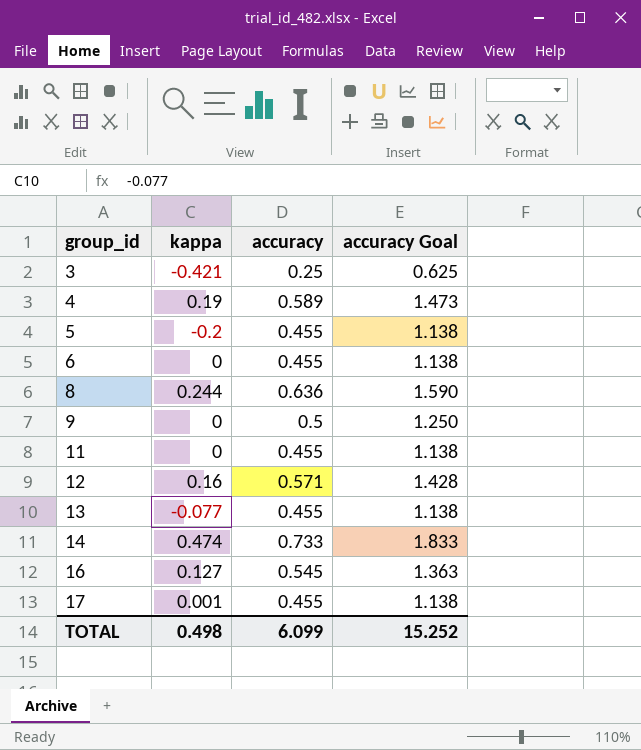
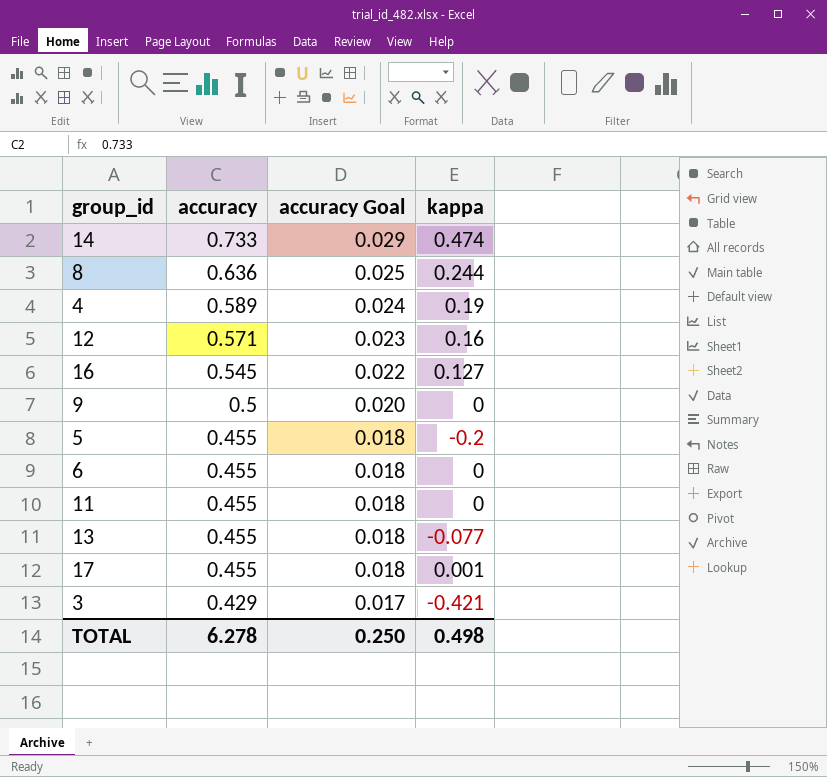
row order: group_id ascending -> accuracy descending
column accuracy Goal | formula: [accuracy] * 2.5 -> [accuracy] * 0.04
column kappa | position: 2 -> 4
3 | accuracy: 0.25 -> 0.429
TOTAL | accuracy: 6.099 -> 6.278
TOTAL | accuracy Goal: 15.252 -> 0.250

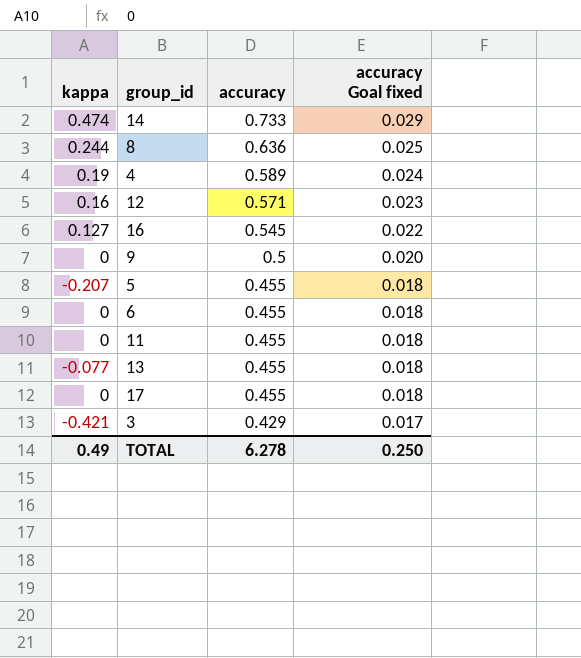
column kappa | position: 4 -> 1
column name: accuracy Goal -> accuracy Goal fixed
5 | kappa: -0.2 -> -0.207
17 | kappa: 0.001 -> 0
TOTAL | kappa: 0.498 -> 0.49

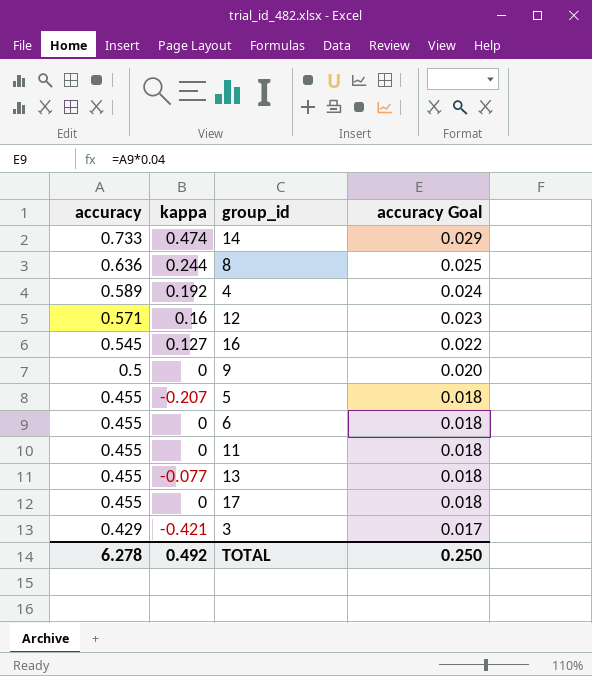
column accuracy | position: 3 -> 1
column name: accuracy Goal fixed -> accuracy Goal
4 | kappa: 0.19 -> 0.192
TOTAL | kappa: 0.49 -> 0.492

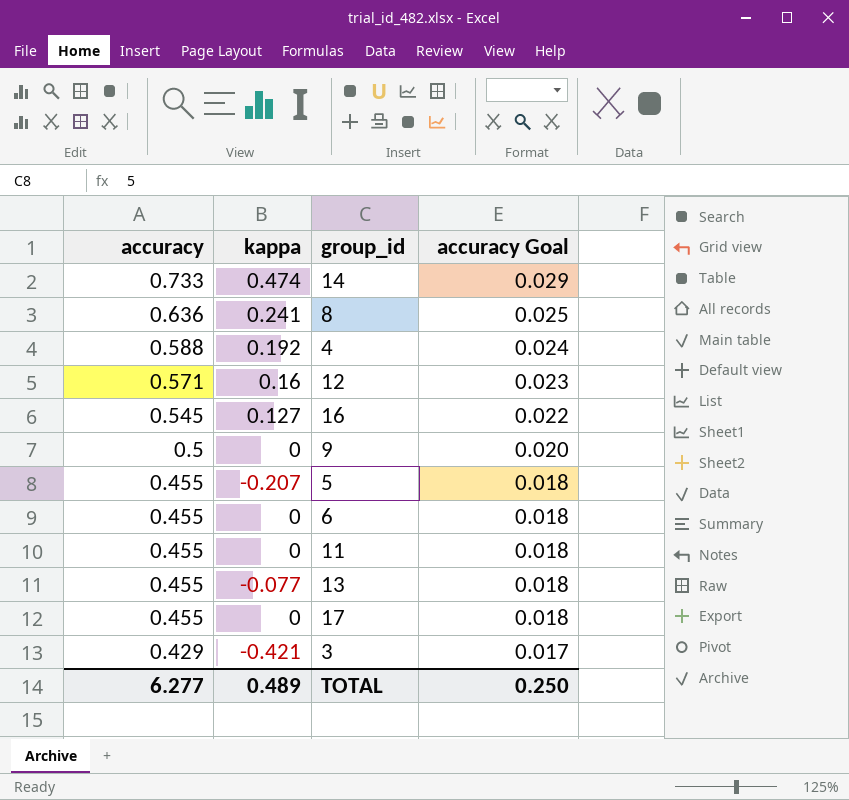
8 | kappa: 0.244 -> 0.241
4 | accuracy: 0.589 -> 0.588
TOTAL | accuracy: 6.278 -> 6.277
TOTAL | kappa: 0.492 -> 0.489

